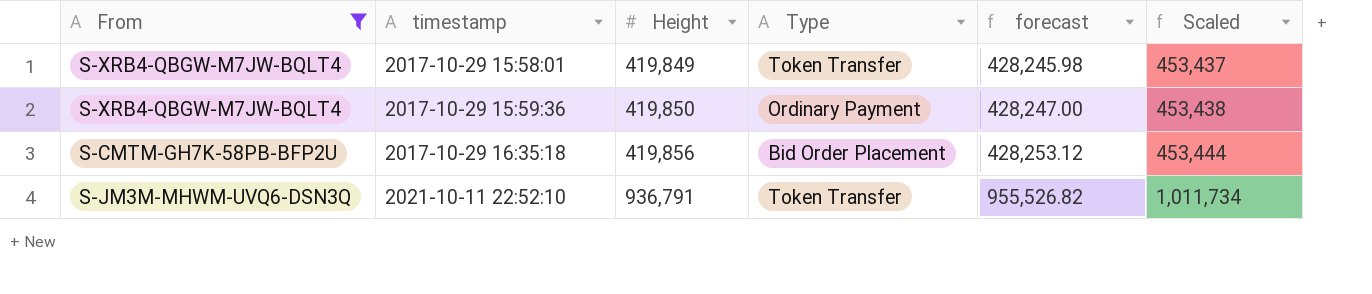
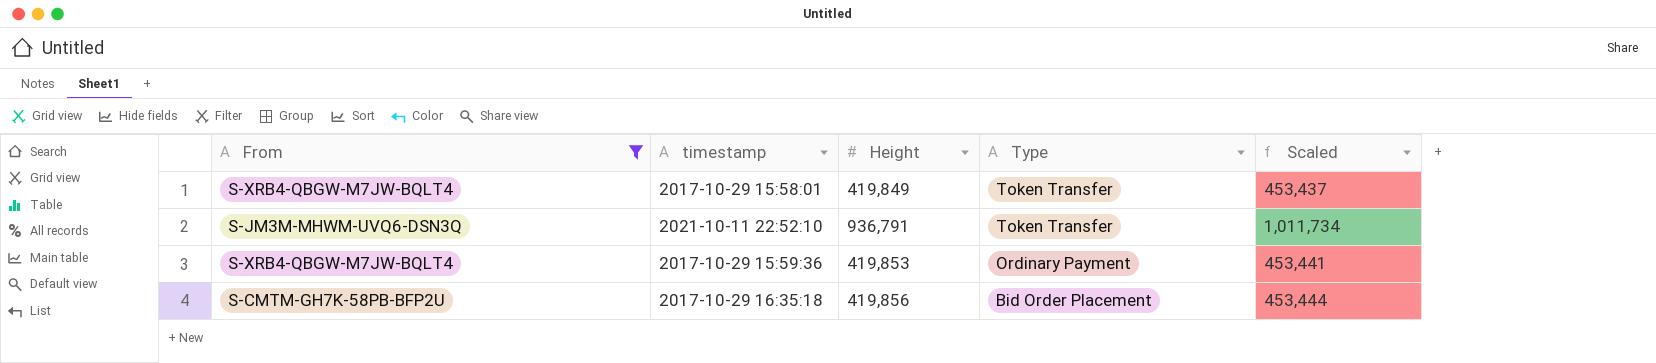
row order: timestamp ascending -> Type descending
column forecast | formula: [Height] * 1.02 -> none
2017-10-29 15:59:36 | Height: 419,850 -> 419,853
2017-10-29 15:59:36 | Scaled: 453,438 -> 453,441

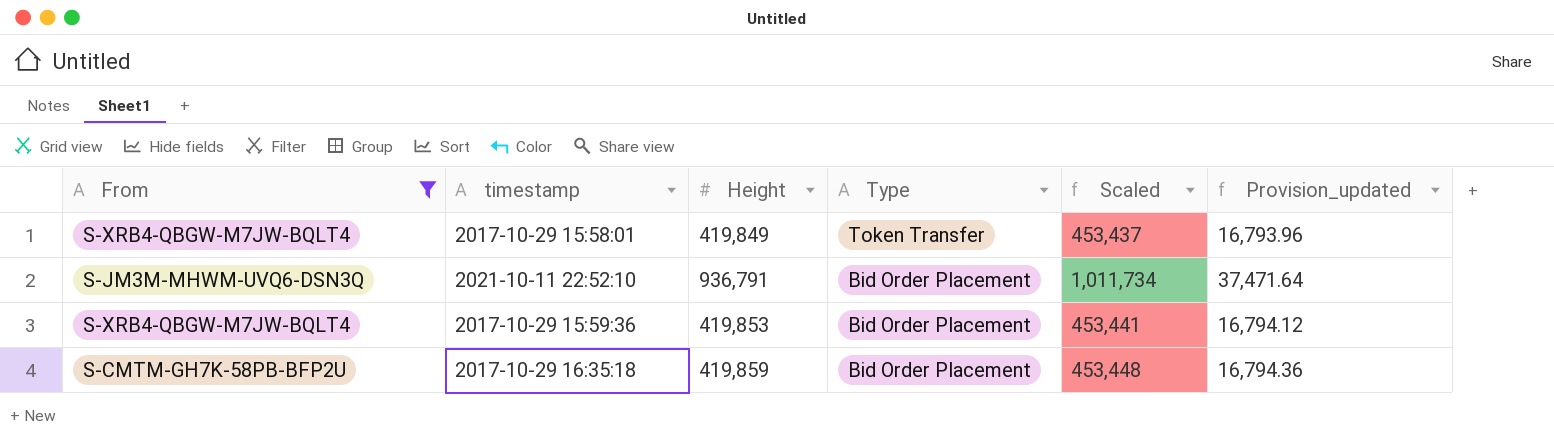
column Provision_updated | formula: none -> [Height] * 0.04
2021-10-11 22:52:10 | Type: Token Transfer -> Bid Order Placement
2017-10-29 15:59:36 | Type: Ordinary Payment -> Bid Order Placement
2017-10-29 16:35:18 | Height: 419,856 -> 419,859
2017-10-29 16:35:18 | Scaled: 453,444 -> 453,448

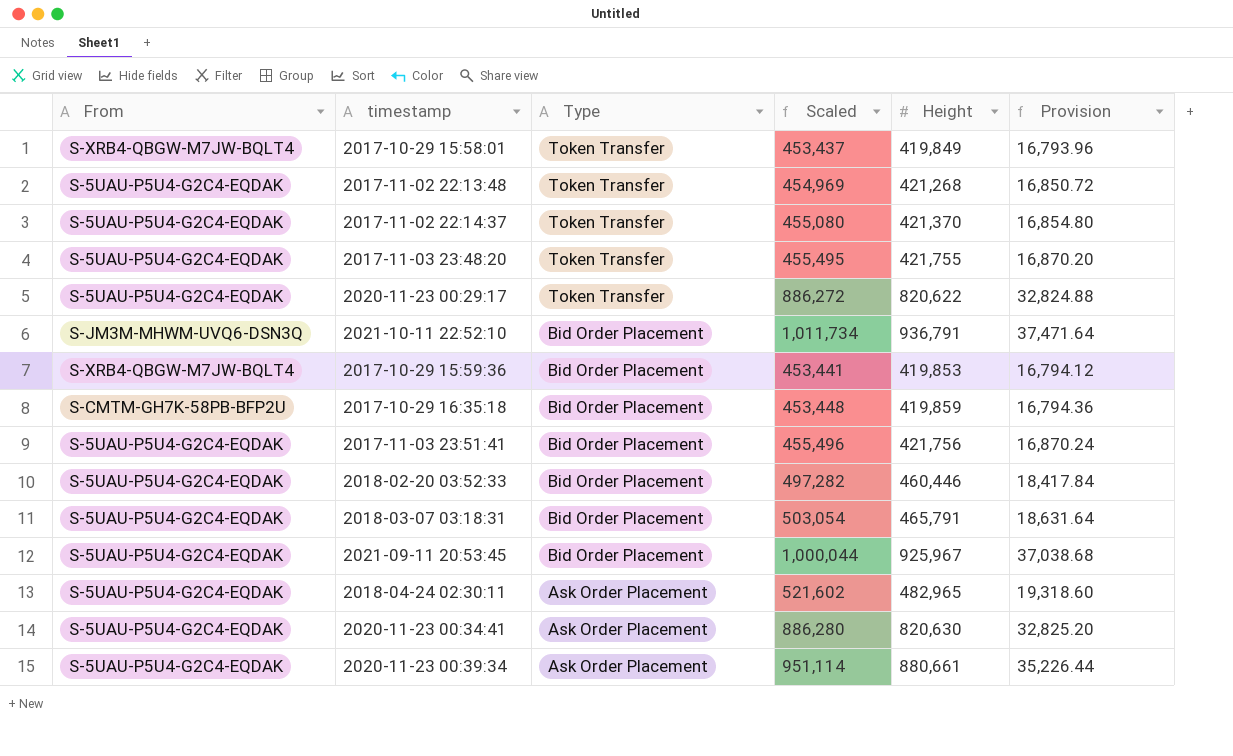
filter: From != S-5UAU-P5U4-G2C4-EQDAK -> none
column Height | position: 3 -> 5
column name: Provision_updated -> Provision

